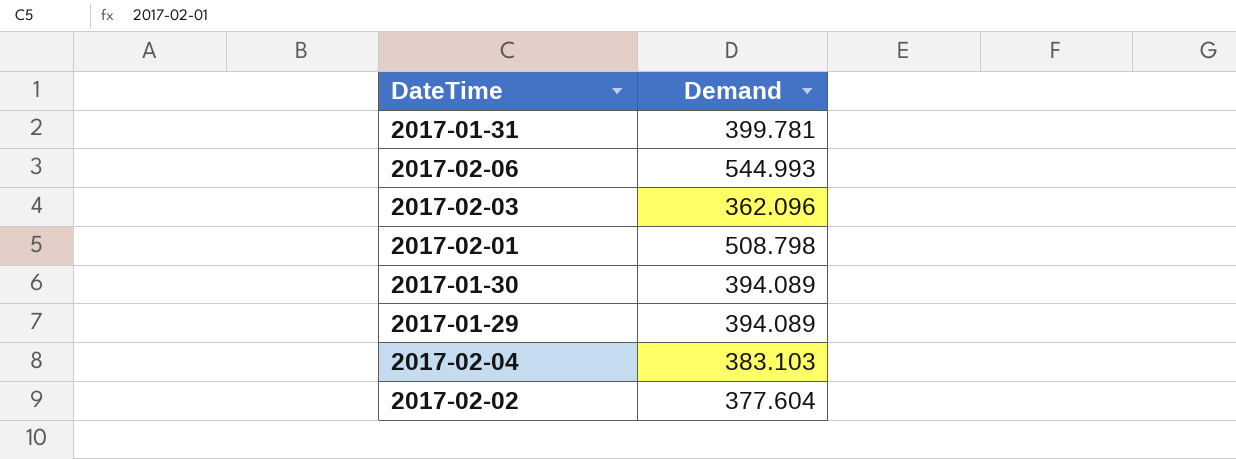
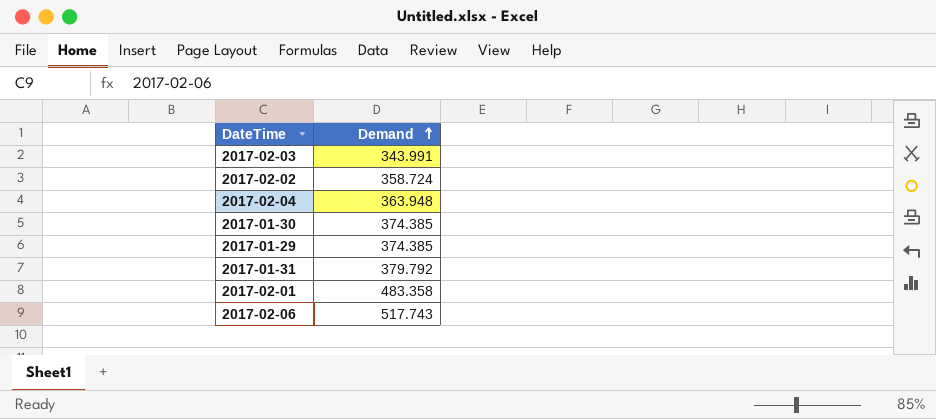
row order: none -> Demand ascending
2017-02-03 | Demand: 362.096 -> 343.991
2017-02-02 | Demand: 377.604 -> 358.724
2017-02-04 | Demand: 383.103 -> 363.948
2017-01-30 | Demand: 394.089 -> 374.385
2017-01-29 | Demand: 394.089 -> 374.385
2017-01-31 | Demand: 399.781 -> 379.792
2017-02-01 | Demand: 508.798 -> 483.358
2017-02-06 | Demand: 544.993 -> 517.743

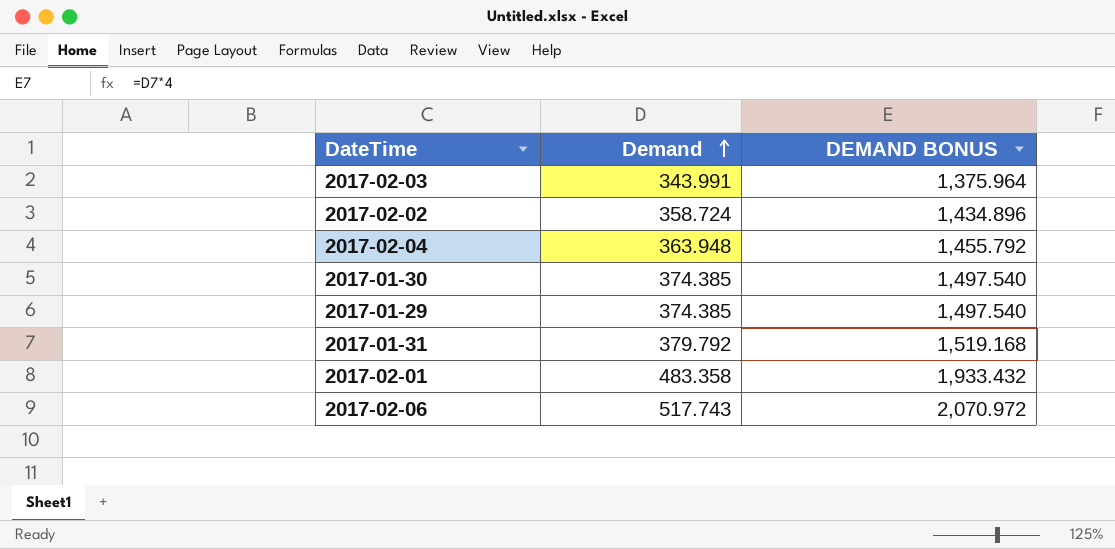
column DEMAND BONUS | formula: none -> [Demand] * 4

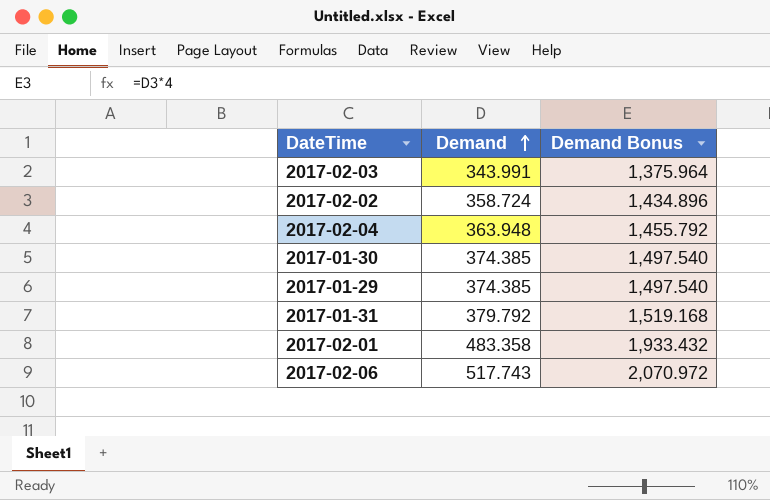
column name: DEMAND BONUS -> Demand Bonus

